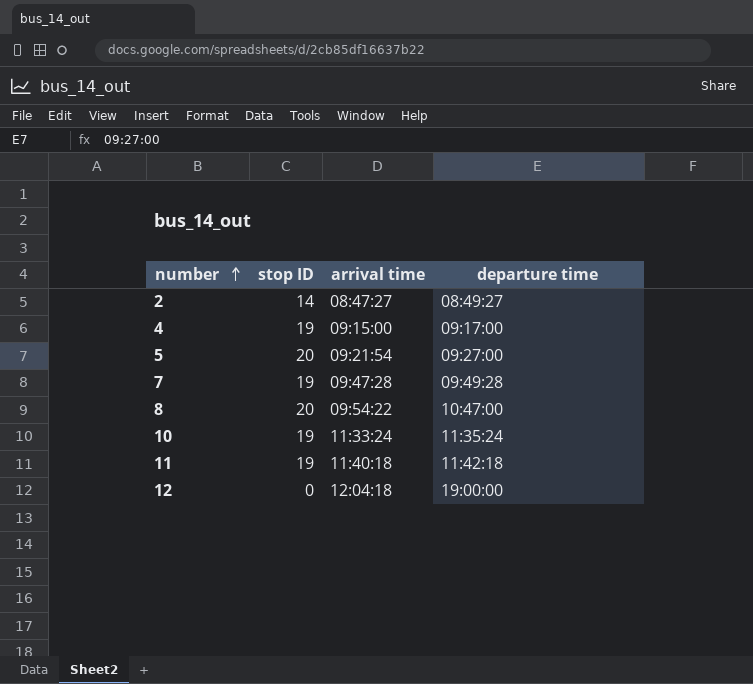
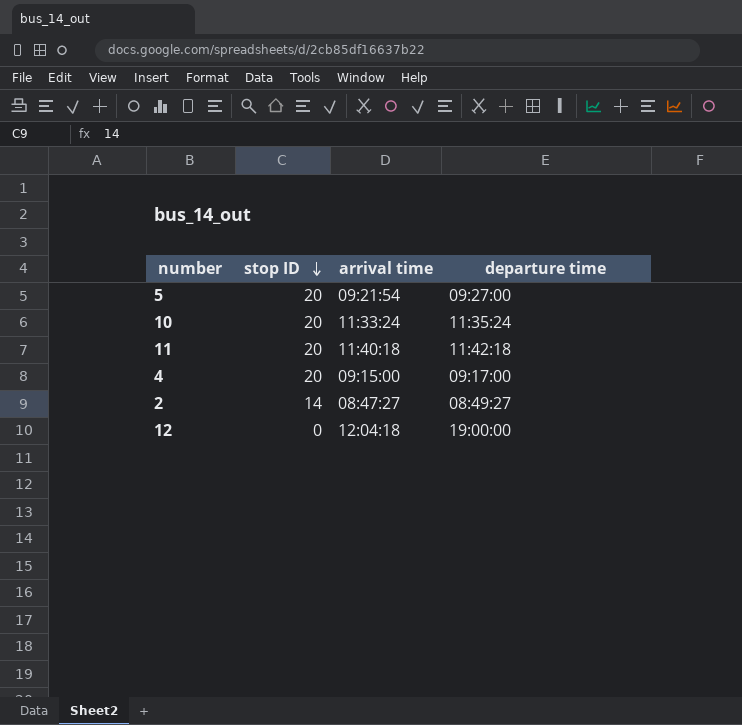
row order: number ascending -> stop ID descending
row 7: 19 | 09:47:28 | 09:49:28 -> none
row 8: 20 | 09:54:22 | 10:47:00 -> none
10 | stop ID: 19 -> 20
11 | stop ID: 19 -> 20
4 | stop ID: 19 -> 20

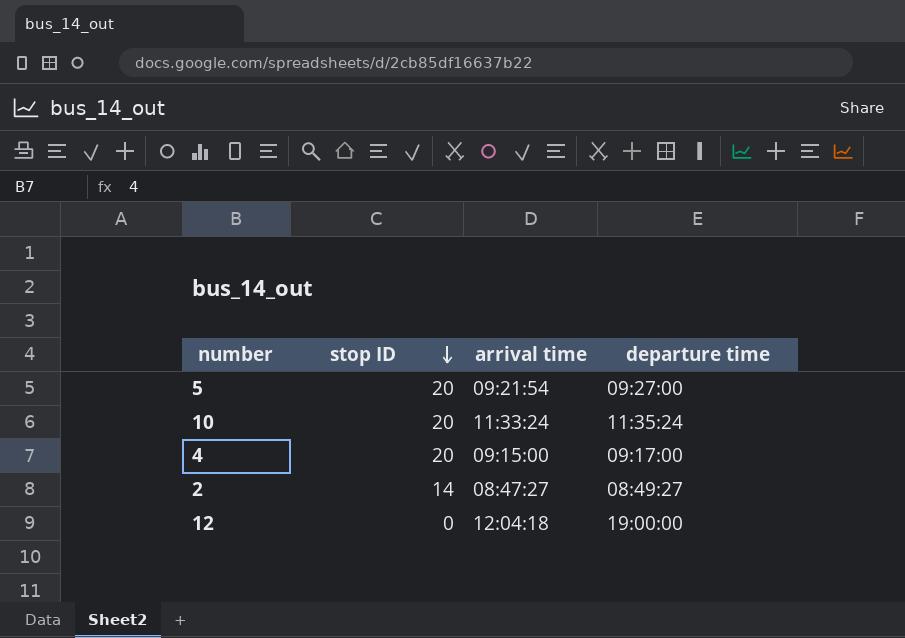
row 11: 20 | 11:40:18 | 11:42:18 -> none

